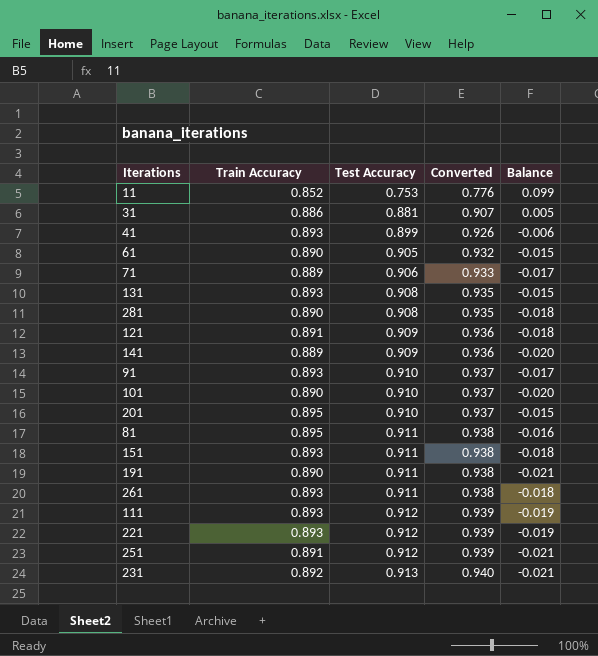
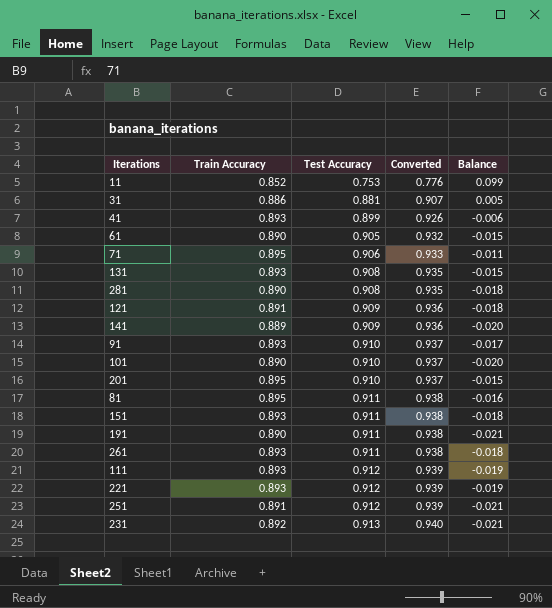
71 | Train Accuracy: 0.889 -> 0.895
71 | Balance: -0.017 -> -0.011

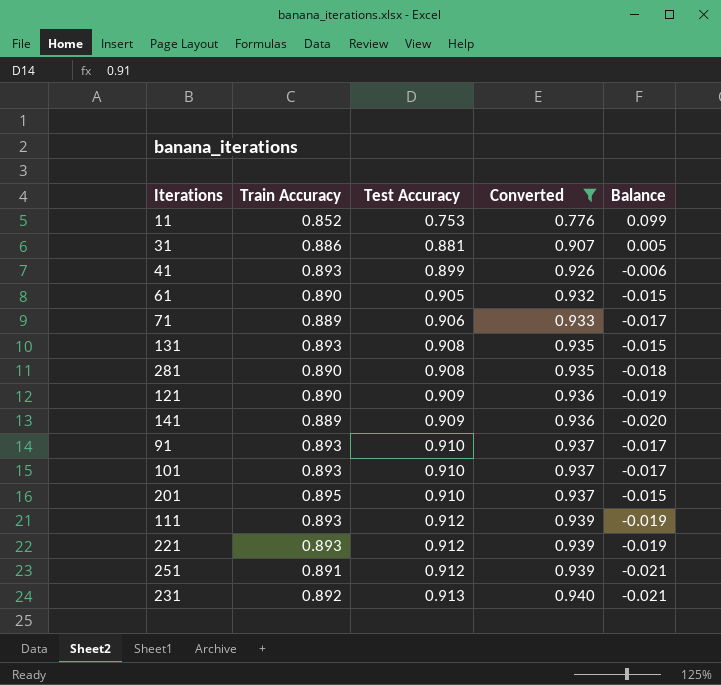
filter: none -> Converted != 0.938
71 | Train Accuracy: 0.895 -> 0.889
71 | Balance: -0.011 -> -0.017
121 | Train Accuracy: 0.891 -> 0.890
121 | Balance: -0.018 -> -0.019
101 | Train Accuracy: 0.890 -> 0.893
101 | Balance: -0.020 -> -0.017

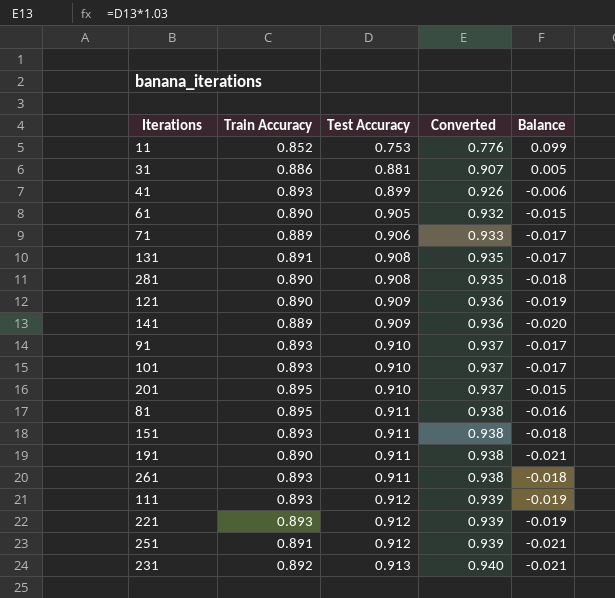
filter: Converted != 0.938 -> none
131 | Train Accuracy: 0.893 -> 0.891
131 | Balance: -0.015 -> -0.017

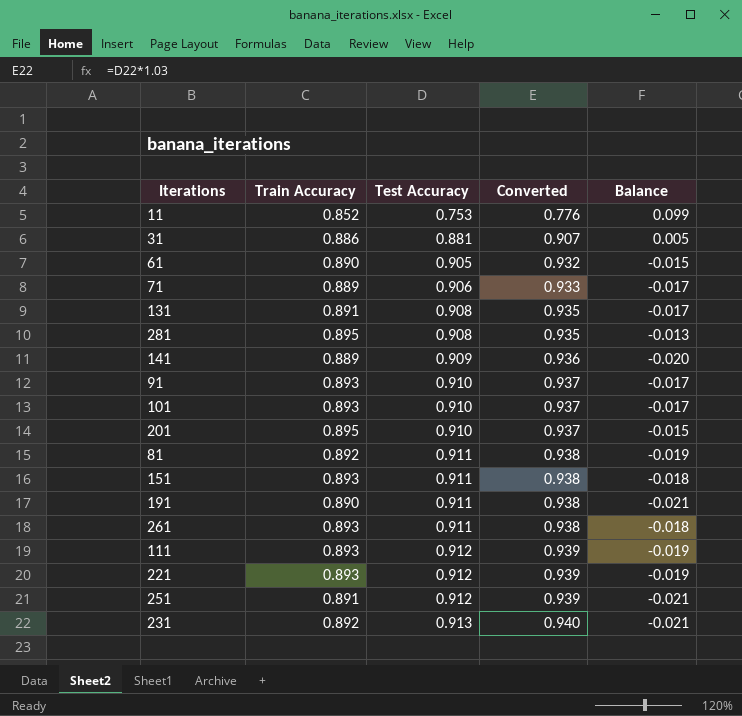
row 41: 0.893 | 0.899 | 0.926 | -0.006 -> none
row 121: 0.890 | 0.909 | 0.936 | -0.019 -> none
281 | Train Accuracy: 0.890 -> 0.895
281 | Balance: -0.018 -> -0.013
81 | Train Accuracy: 0.895 -> 0.892
81 | Balance: -0.016 -> -0.019

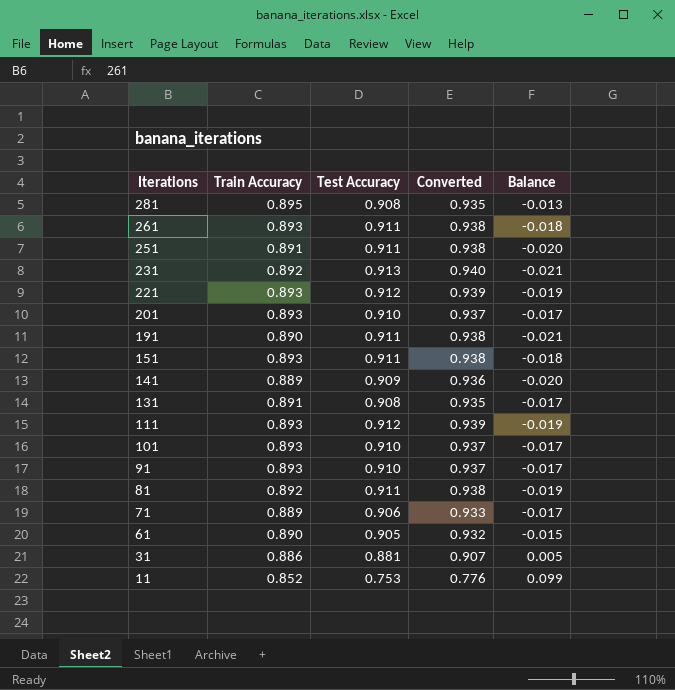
row order: Test Accuracy ascending -> Iterations descending
251 | Test Accuracy: 0.912 -> 0.911
251 | Converted: 0.939 -> 0.938
251 | Balance: -0.021 -> -0.020
201 | Train Accuracy: 0.895 -> 0.893
201 | Balance: -0.015 -> -0.017

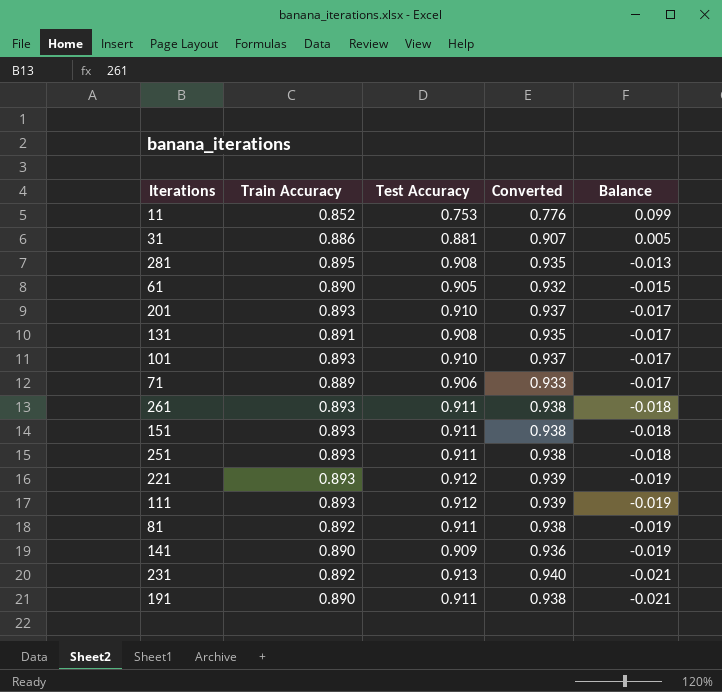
row order: Iterations descending -> Balance descending
row 91: 0.893 | 0.910 | 0.937 | -0.017 -> none
251 | Train Accuracy: 0.891 -> 0.893
251 | Balance: -0.020 -> -0.018
141 | Train Accuracy: 0.889 -> 0.890
141 | Balance: -0.020 -> -0.019

